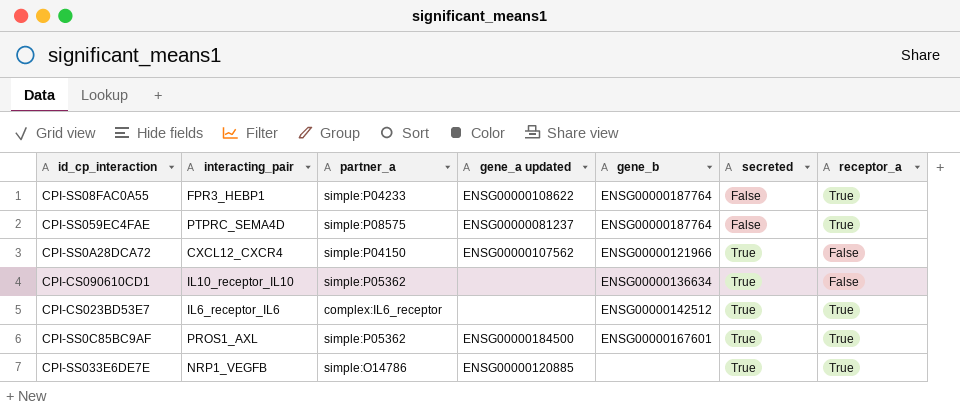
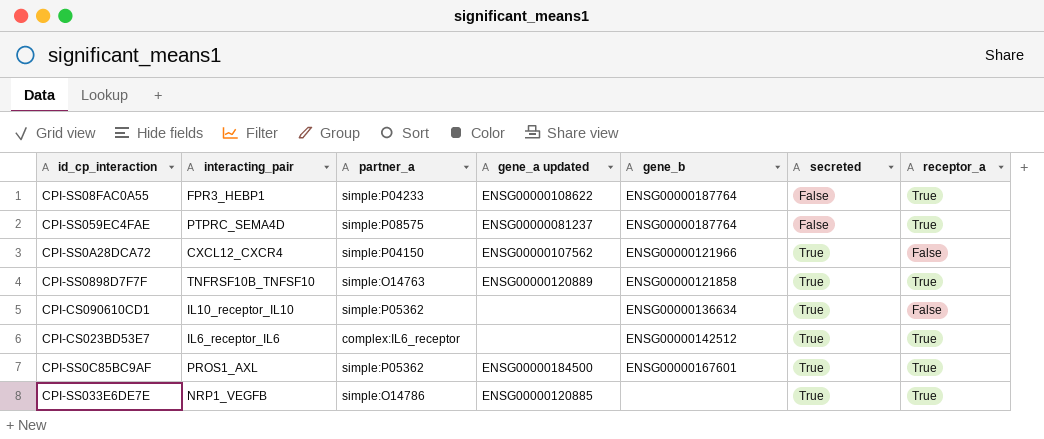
row CPI-SS0898D7F7F: none -> TNFRSF10B_TNFSF10 | simple:O14763 | ENSG00000120889 | ENSG00000121858 | True | True

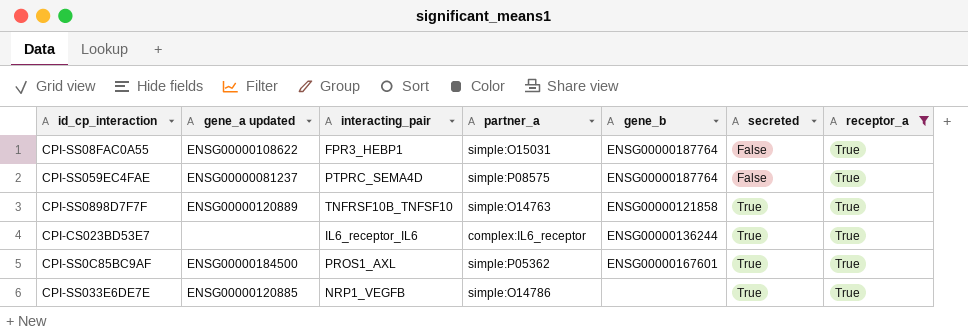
filter: none -> receptor_a = True
column gene_a updated | position: 4 -> 2
CPI-SS08FAC0A55 | partner_a: simple:P04233 -> simple:O15031
CPI-CS023BD53E7 | gene_b: ENSG00000142512 -> ENSG00000136244

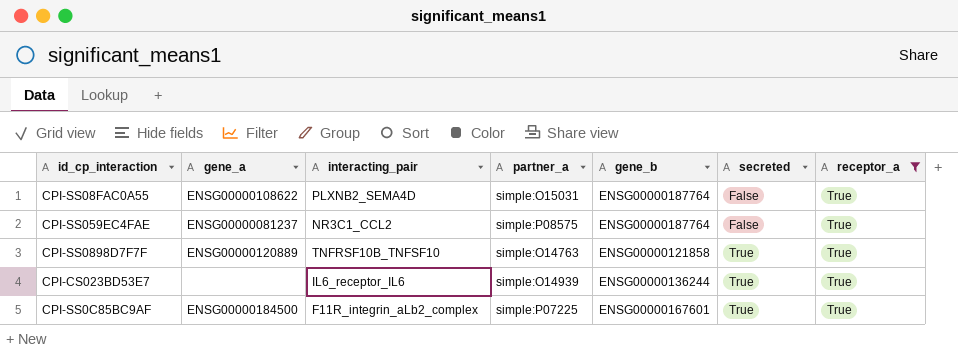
column name: gene_a updated -> gene_a
row CPI-SS033E6DE7E: ENSG00000120885 | NRP1_VEGFB | simple:O14786 | none | True | True -> none
CPI-SS08FAC0A55 | interacting_pair: FPR3_HEBP1 -> PLXNB2_SEMA4D
CPI-SS059EC4FAE | interacting_pair: PTPRC_SEMA4D -> NR3C1_CCL2
CPI-CS023BD53E7 | partner_a: complex:IL6_receptor -> simple:O14939
CPI-SS0C85BC9AF | interacting_pair: PROS1_AXL -> F11R_integrin_aLb2_complex
CPI-SS0C85BC9AF | partner_a: simple:P05362 -> simple:P07225

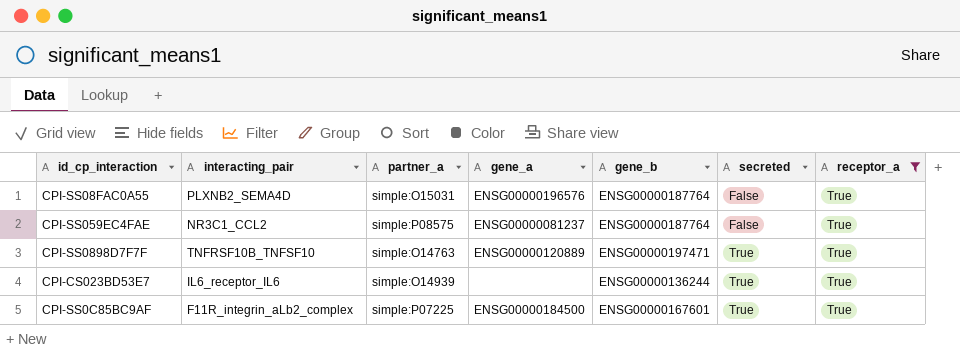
column gene_a | position: 2 -> 4
CPI-SS08FAC0A55 | gene_a: ENSG00000108622 -> ENSG00000196576
CPI-SS0898D7F7F | gene_b: ENSG00000121858 -> ENSG00000197471

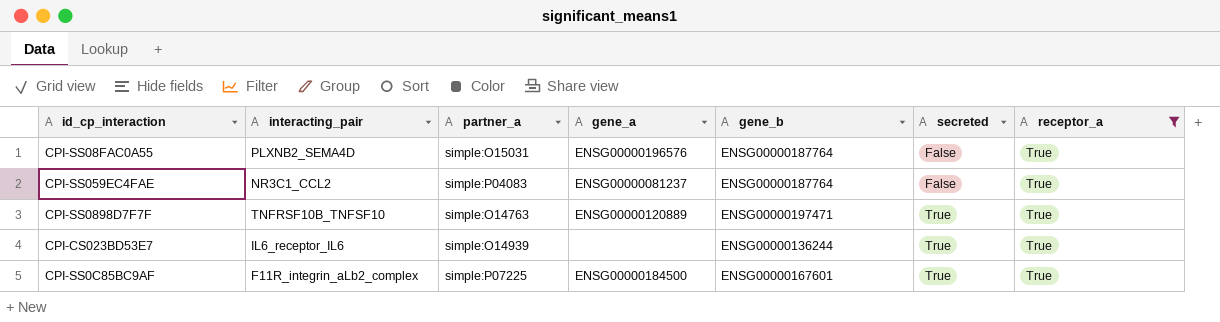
CPI-SS059EC4FAE | partner_a: simple:P08575 -> simple:P04083

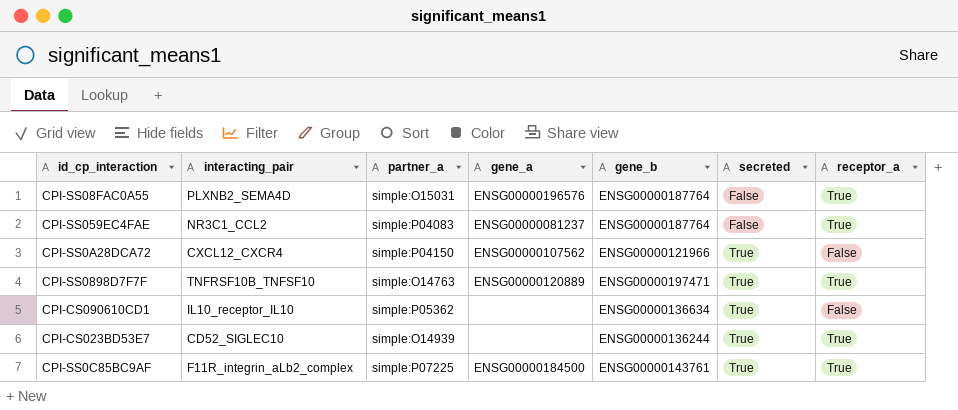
filter: receptor_a = True -> none
CPI-CS023BD53E7 | interacting_pair: IL6_receptor_IL6 -> CD52_SIGLEC10
CPI-SS0C85BC9AF | gene_b: ENSG00000167601 -> ENSG00000143761

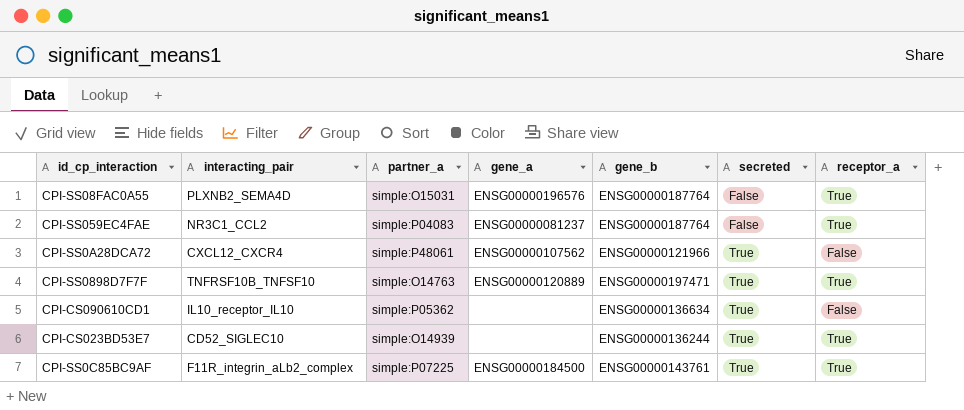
CPI-SS0A28DCA72 | partner_a: simple:P04150 -> simple:P48061

